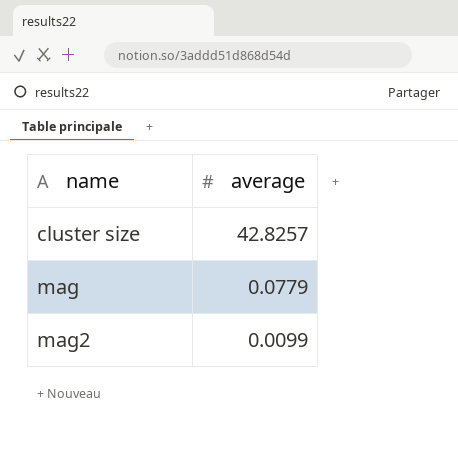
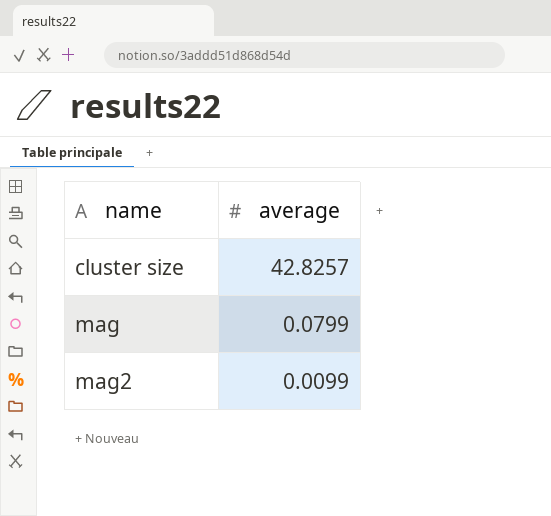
mag | average: 0.0779 -> 0.0799

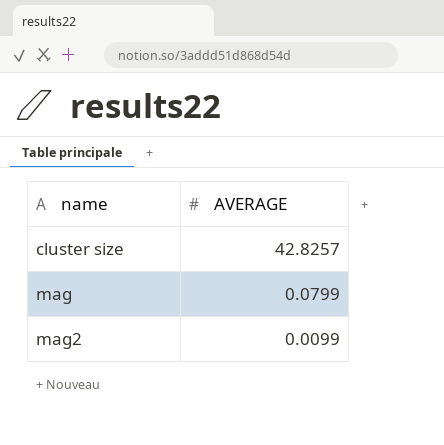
column name: average -> AVERAGE

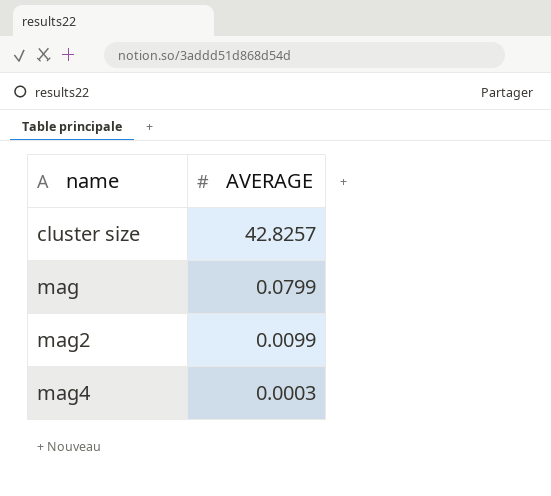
row mag4: none -> 0.0003

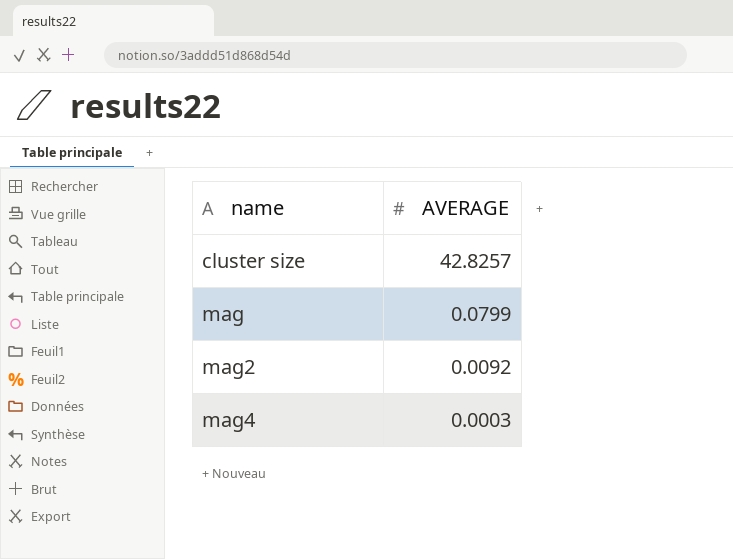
mag2 | AVERAGE: 0.0099 -> 0.0092

